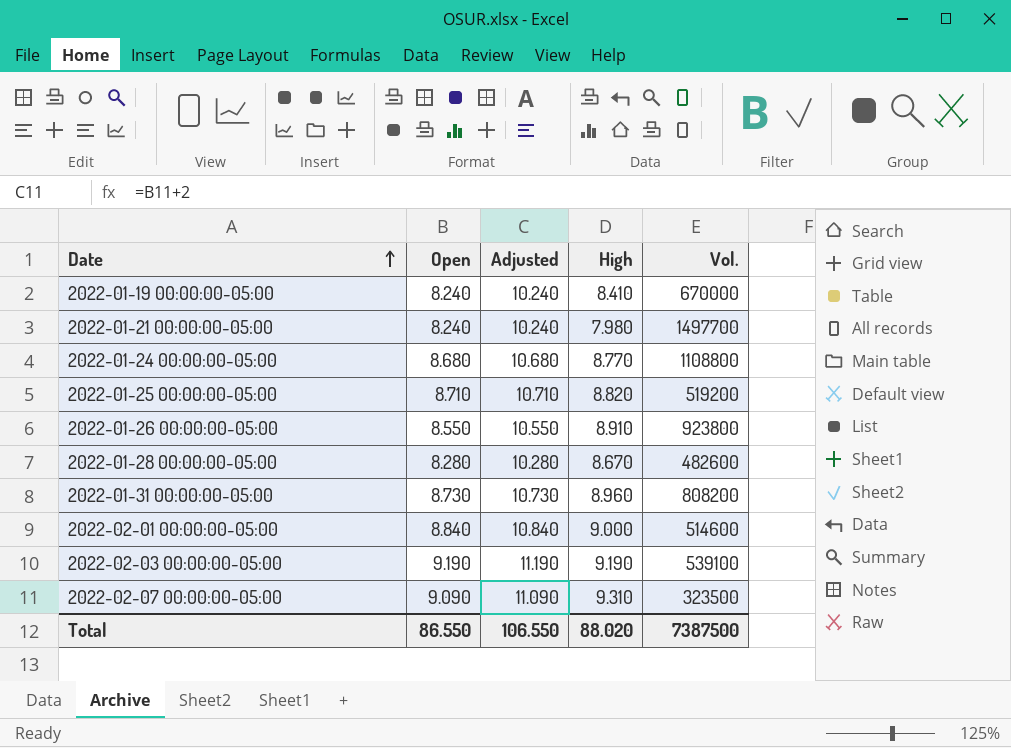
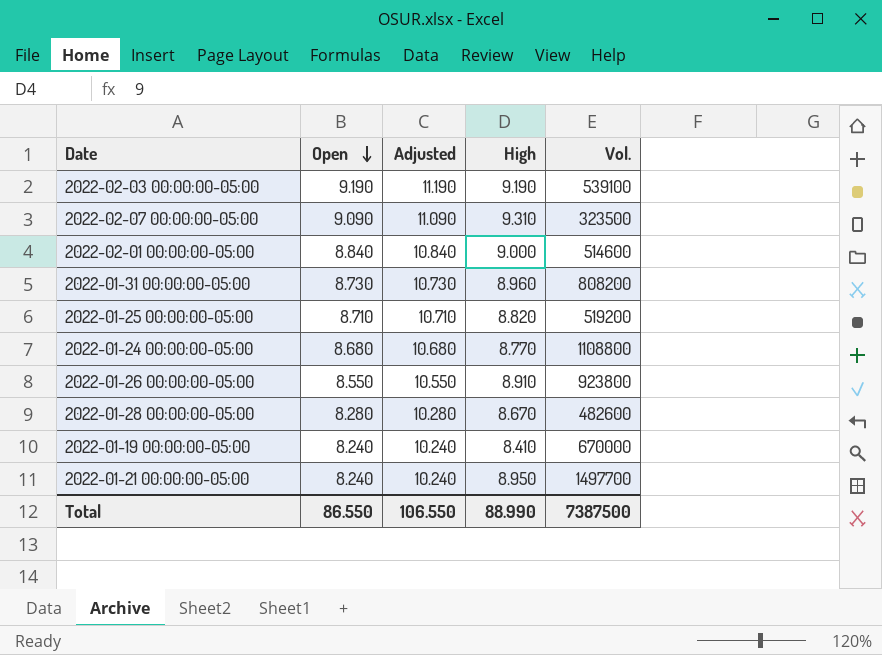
row order: Date ascending -> Open descending
2022-01-21 00:00:00-05:00 | High: 7.980 -> 8.950
Total | High: 88.020 -> 88.990

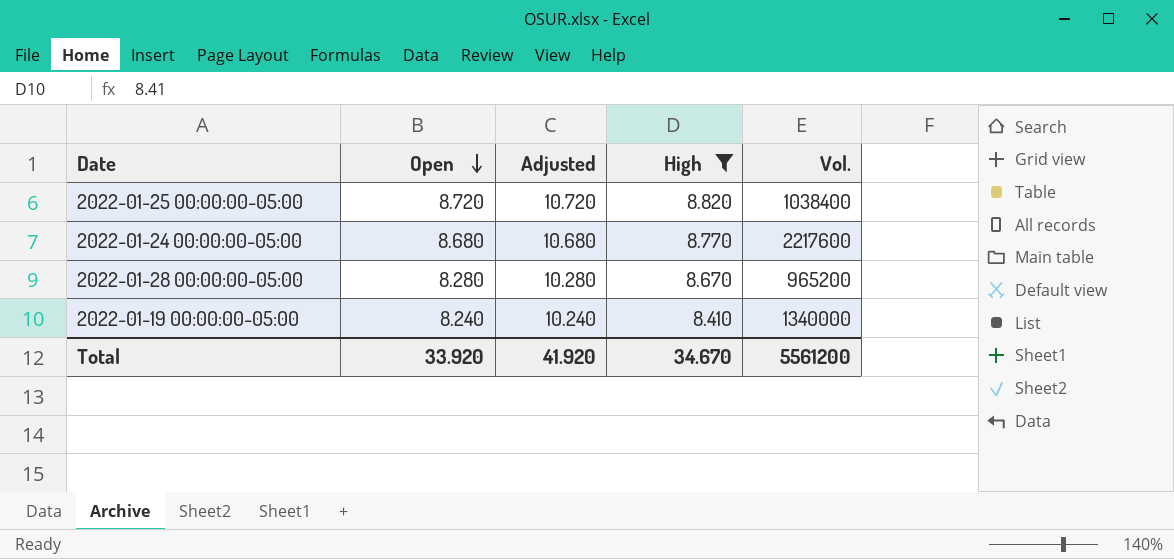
filter: none -> High <= 8.820
2022-01-25 00:00:00-05:00 | Open: 8.710 -> 8.720
2022-01-25 00:00:00-05:00 | Adjusted: 10.710 -> 10.720
2022-01-25 00:00:00-05:00 | Vol.: 519200 -> 1038400
2022-01-24 00:00:00-05:00 | Vol.: 1108800 -> 2217600
2022-01-28 00:00:00-05:00 | Vol.: 482600 -> 965200
2022-01-19 00:00:00-05:00 | Vol.: 670000 -> 1340000
Total | Open: 86.550 -> 33.920
Total | Adjusted: 106.550 -> 41.920
Total | High: 88.990 -> 34.670
Total | Vol.: 7387500 -> 5561200

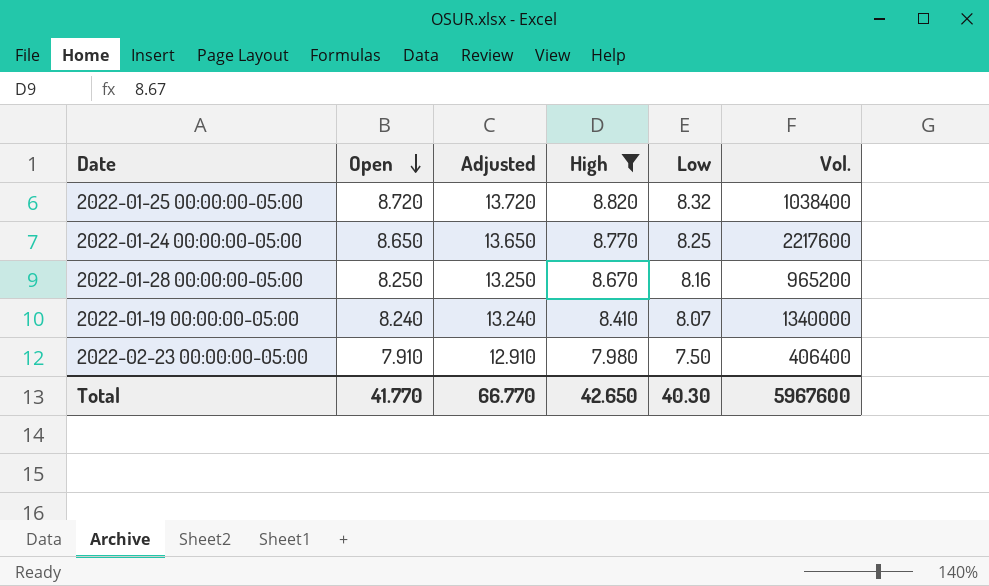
column Adjusted | formula: [Open] + 2 -> [Open] + 5
column Low | position: none -> 5
2022-01-24 00:00:00-05:00 | Open: 8.680 -> 8.650
2022-01-28 00:00:00-05:00 | Open: 8.280 -> 8.250
row 2022-02-23 00:00:00-05:00: none -> 7.910 | 12.910 | 7.980 | 7.50 | 406400
Total | Open: 33.920 -> 41.770
Total | Adjusted: 41.920 -> 66.770
Total | High: 34.670 -> 42.650
Total | Vol.: 5561200 -> 5967600

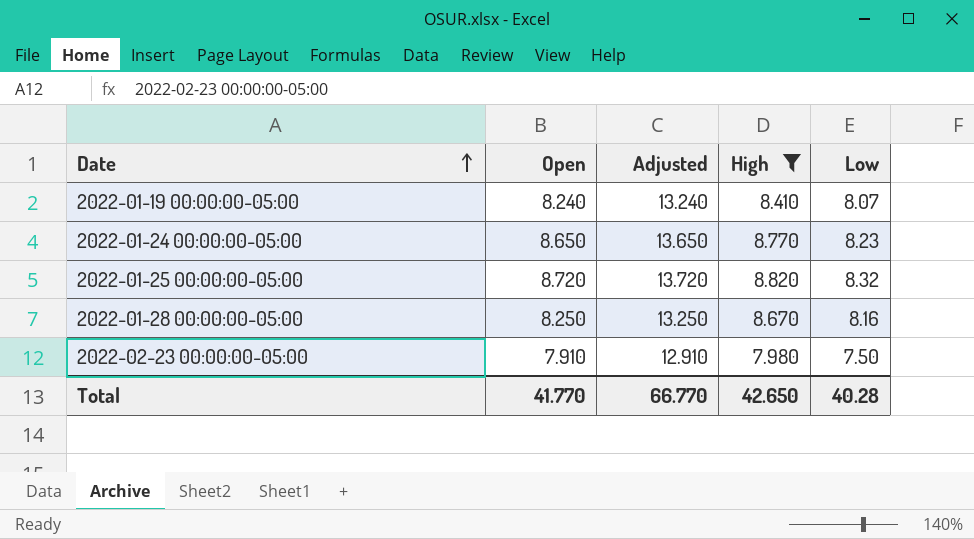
row order: Open descending -> Date ascending
column Vol. | position: 6 -> none
2022-01-24 00:00:00-05:00 | Low: 8.25 -> 8.23
Total | Low: 40.30 -> 40.28

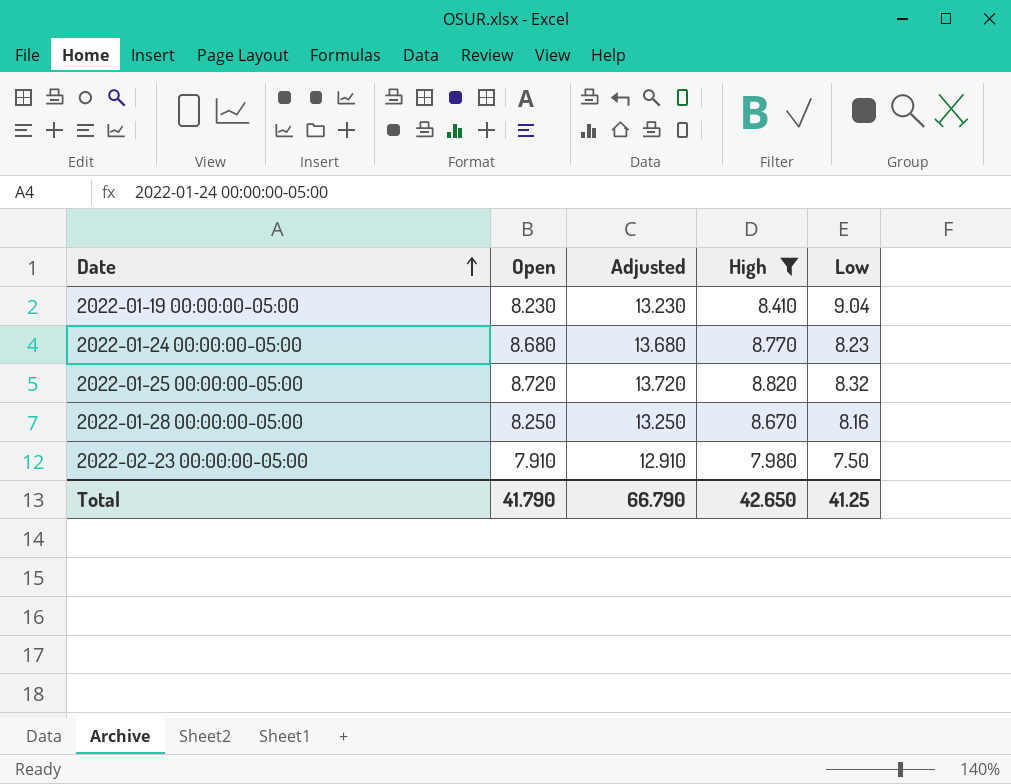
2022-01-19 00:00:00-05:00 | Open: 8.240 -> 8.230
2022-01-19 00:00:00-05:00 | Adjusted: 13.240 -> 13.230
2022-01-19 00:00:00-05:00 | Low: 8.07 -> 9.04
2022-01-24 00:00:00-05:00 | Open: 8.650 -> 8.680
2022-01-24 00:00:00-05:00 | Adjusted: 13.650 -> 13.680
Total | Open: 41.770 -> 41.790
Total | Adjusted: 66.770 -> 66.790
Total | Low: 40.28 -> 41.25

